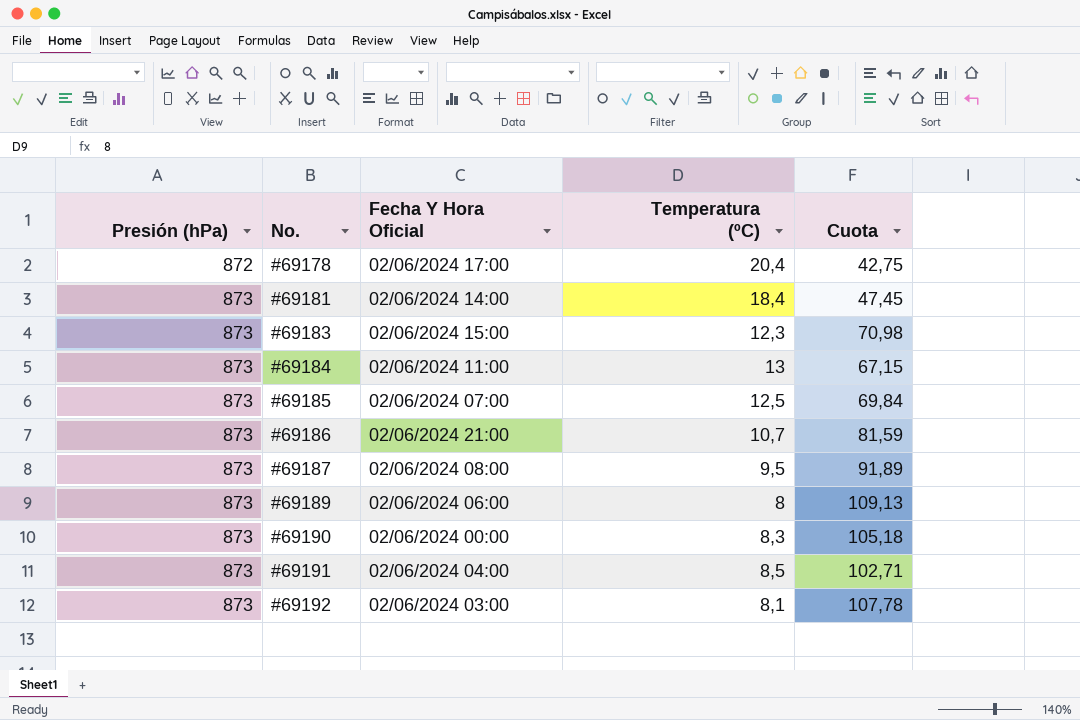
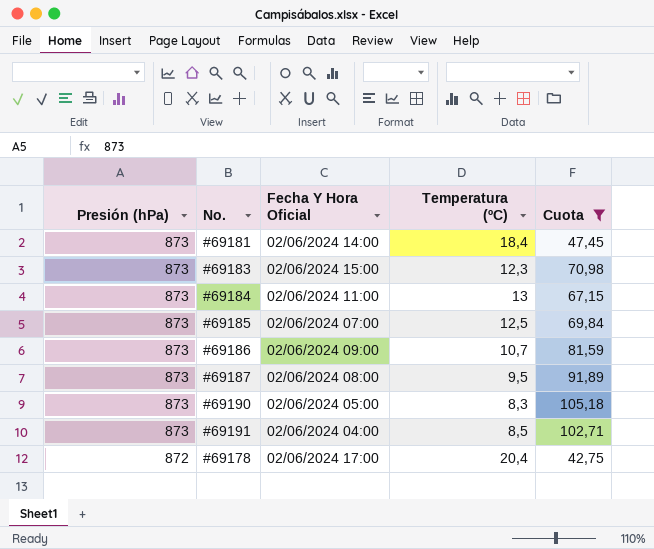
filter: none -> Cuota <= 105,18
row order: Presión (hPa) ascending -> Presión (hPa) descending
#69186 | Fecha Y Hora Oficial: 02/06/2024 21:00 -> 02/06/2024 09:00
#69190 | Fecha Y Hora Oficial: 02/06/2024 00:00 -> 02/06/2024 05:00

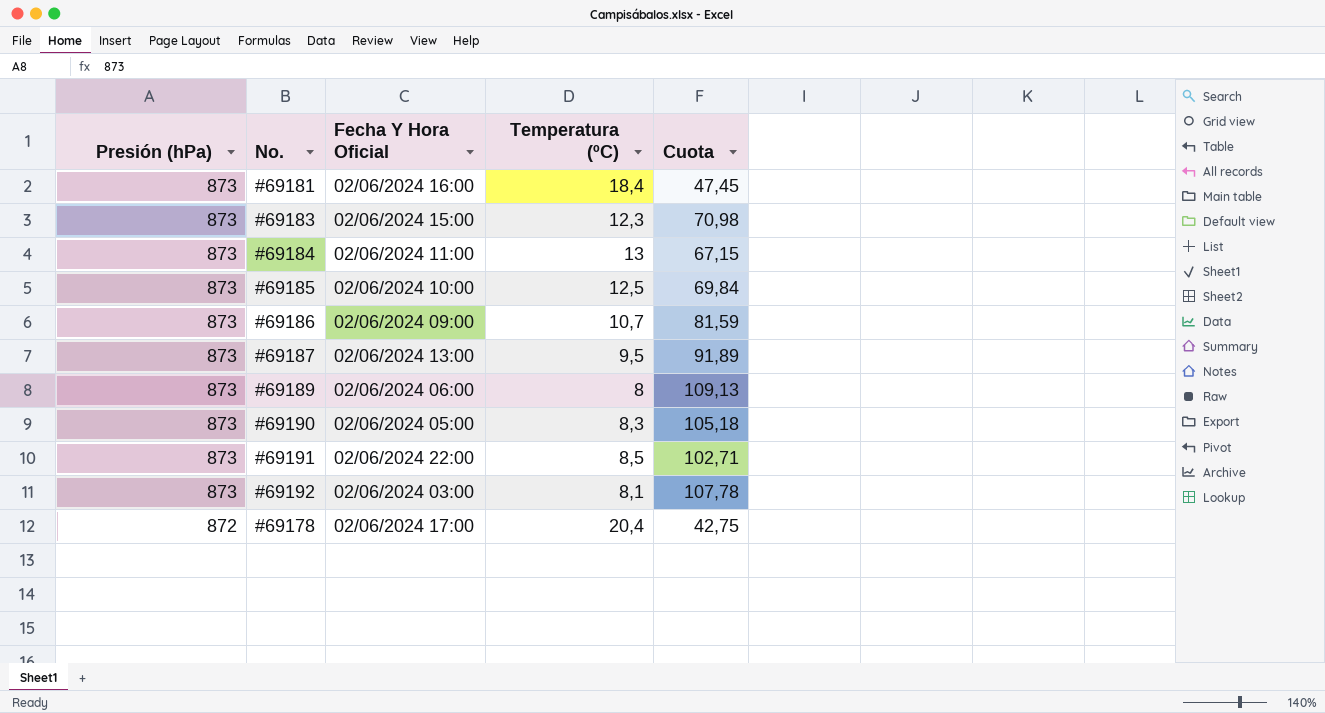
filter: Cuota <= 105,18 -> none
#69181 | Fecha Y Hora Oficial: 02/06/2024 14:00 -> 02/06/2024 16:00
#69185 | Fecha Y Hora Oficial: 02/06/2024 07:00 -> 02/06/2024 10:00
#69187 | Fecha Y Hora Oficial: 02/06/2024 08:00 -> 02/06/2024 13:00
#69191 | Fecha Y Hora Oficial: 02/06/2024 04:00 -> 02/06/2024 22:00

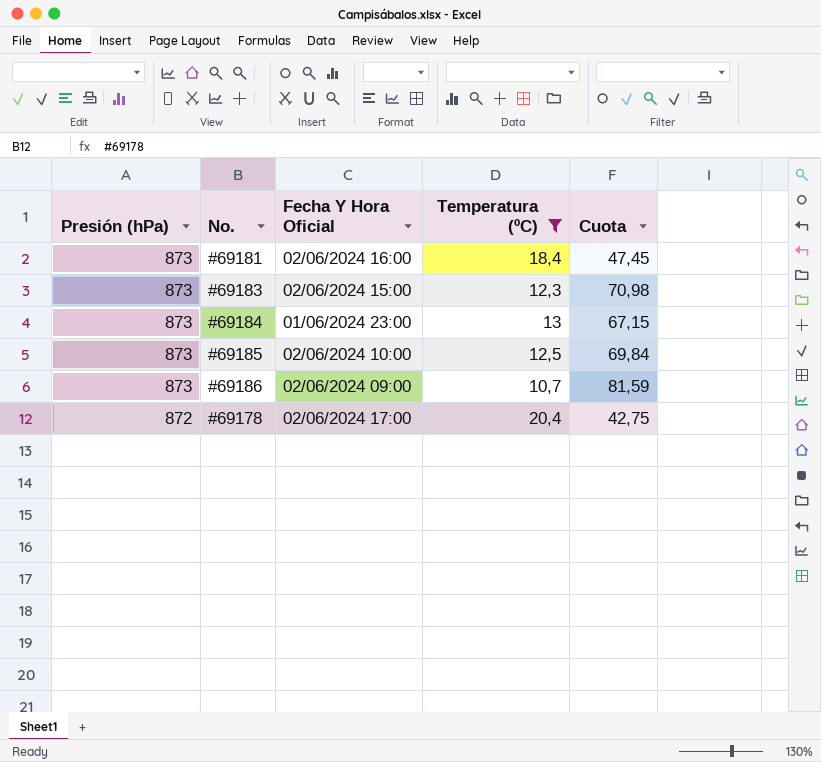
filter: none -> Temperatura (ºC) >= 10,7
#69184 | Fecha Y Hora Oficial: 02/06/2024 11:00 -> 01/06/2024 23:00

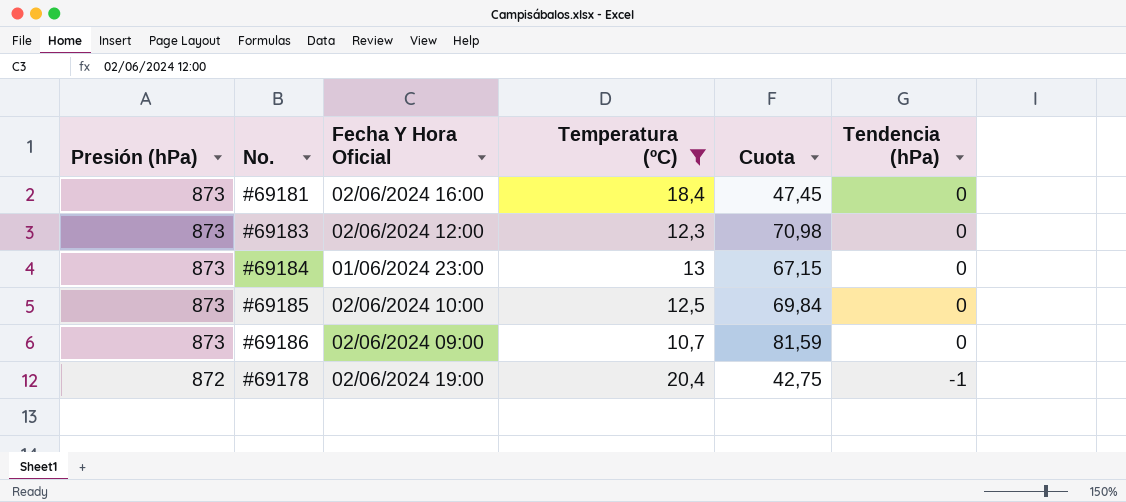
column Tendencia (hPa) | position: none -> 6
#69183 | Fecha Y Hora Oficial: 02/06/2024 15:00 -> 02/06/2024 12:00
#69178 | Fecha Y Hora Oficial: 02/06/2024 17:00 -> 02/06/2024 19:00

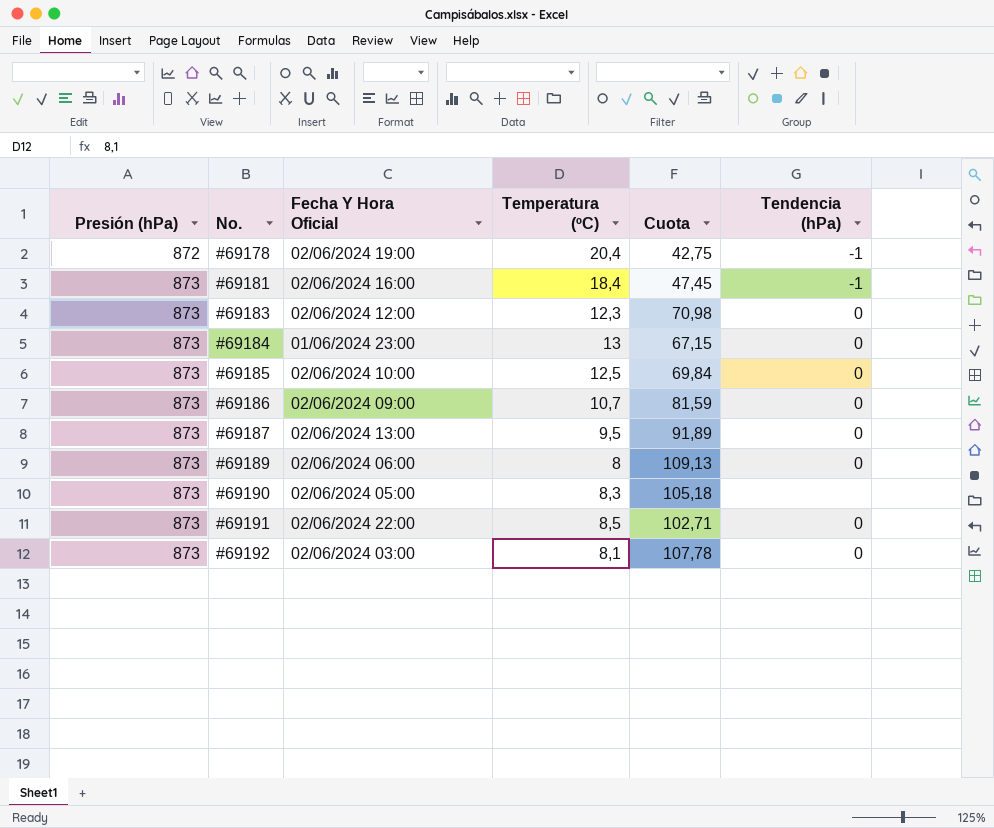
filter: Temperatura (ºC) >= 10,7 -> none
row order: Presión (hPa) descending -> Presión (hPa) ascending
#69181 | Tendencia (hPa): 0 -> -1

